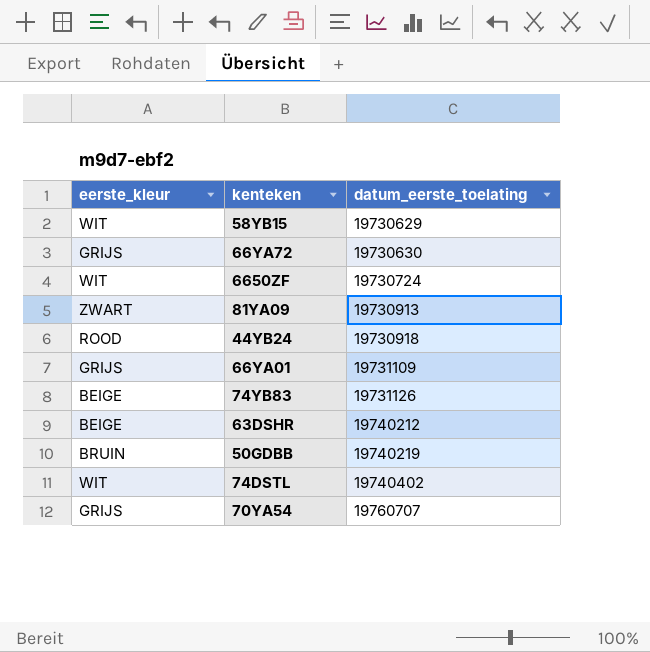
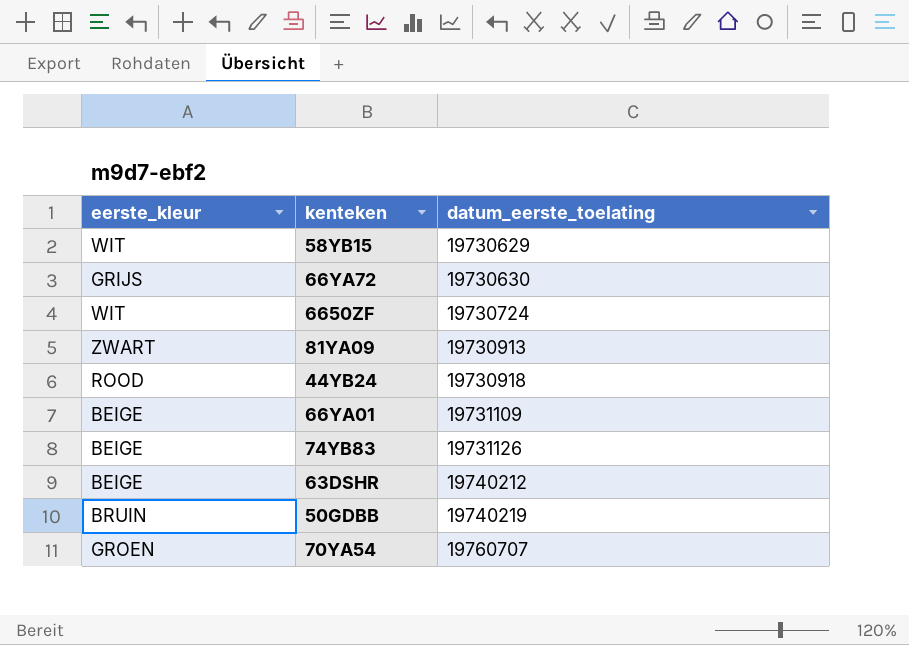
row 74DSTL: WIT | 19740402 -> none
66YA01 | eerste_kleur: GRIJS -> BEIGE
70YA54 | eerste_kleur: GRIJS -> GROEN

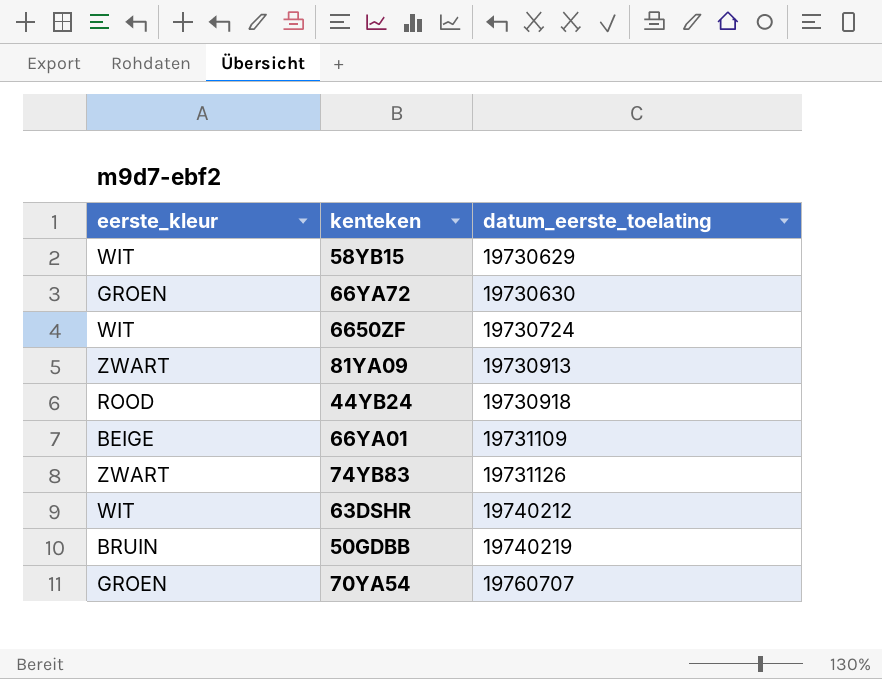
66YA72 | eerste_kleur: GRIJS -> GROEN
74YB83 | eerste_kleur: BEIGE -> ZWART
63DSHR | eerste_kleur: BEIGE -> WIT

